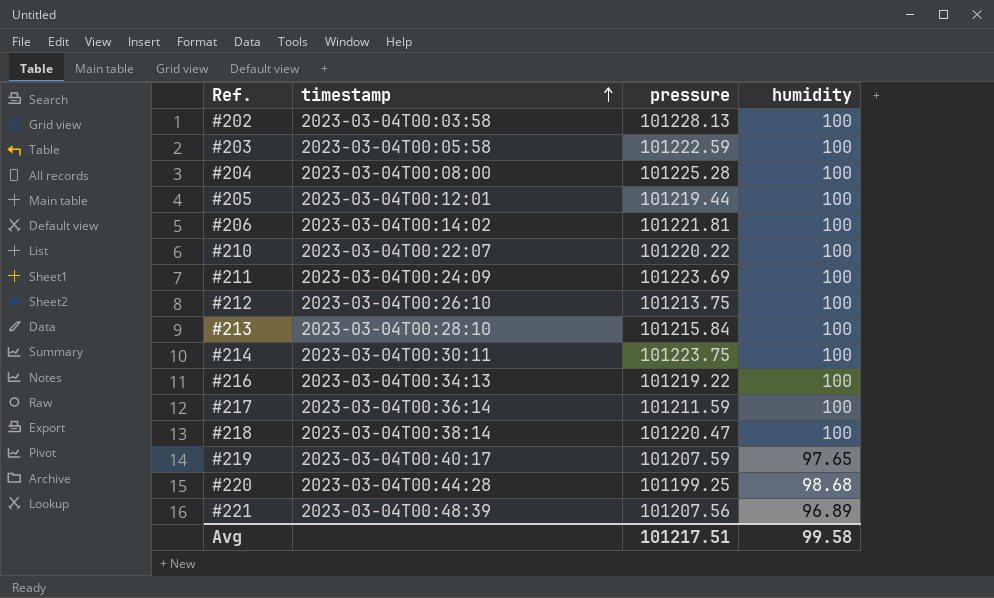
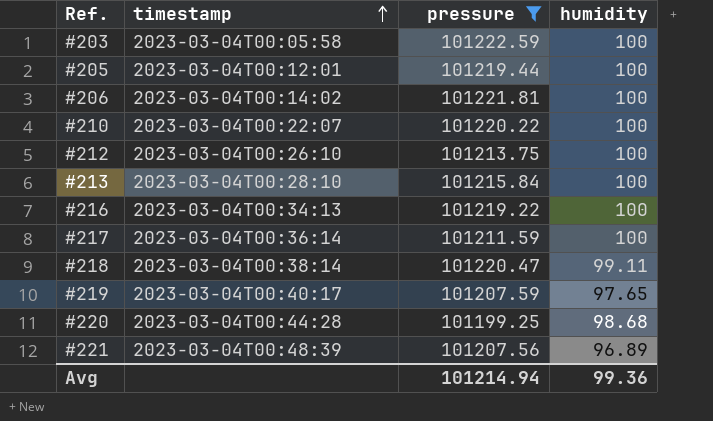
filter: none -> pressure <= 101222.59
#218 | humidity: 100 -> 99.11
Avg | pressure: 101217.51 -> 101214.94
Avg | humidity: 99.58 -> 99.36

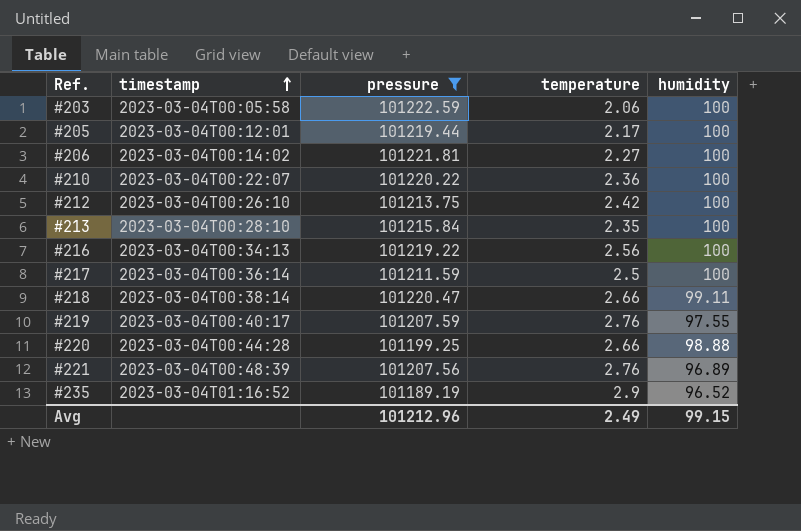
column temperature | position: none -> 4
#219 | humidity: 97.65 -> 97.55
#220 | humidity: 98.68 -> 98.88
row #235: none -> 2023-03-04T01:16:52 | 101189.19 | 2.9 | 96.52
Avg | pressure: 101214.94 -> 101212.96
Avg | humidity: 99.36 -> 99.15

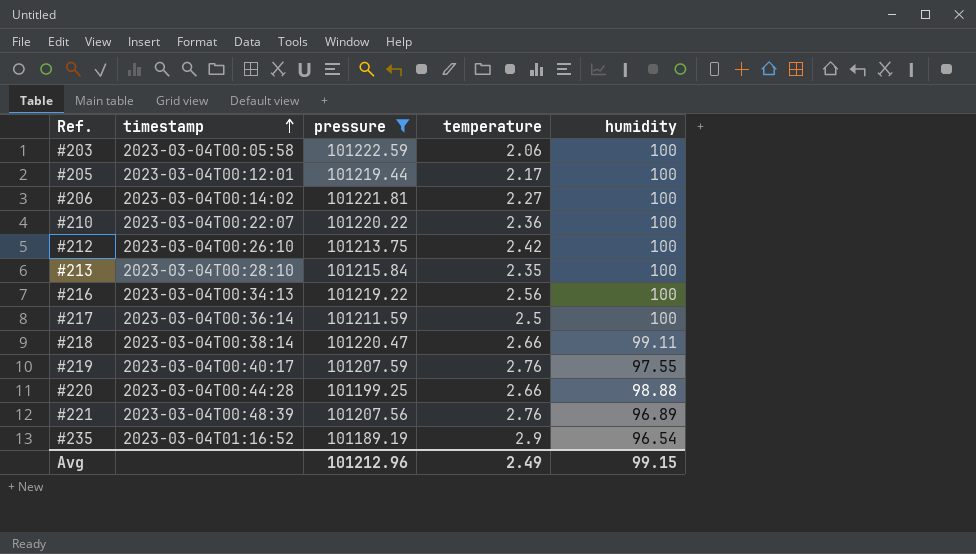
#235 | humidity: 96.52 -> 96.54

